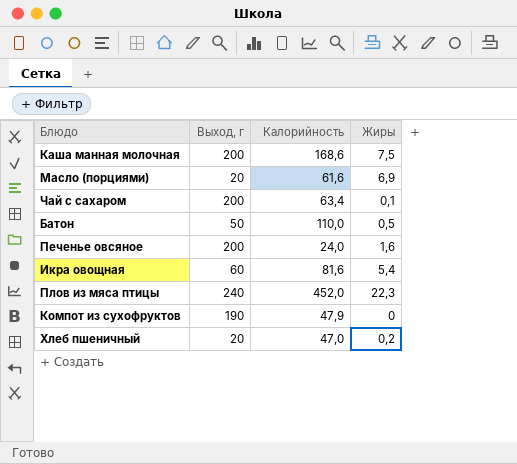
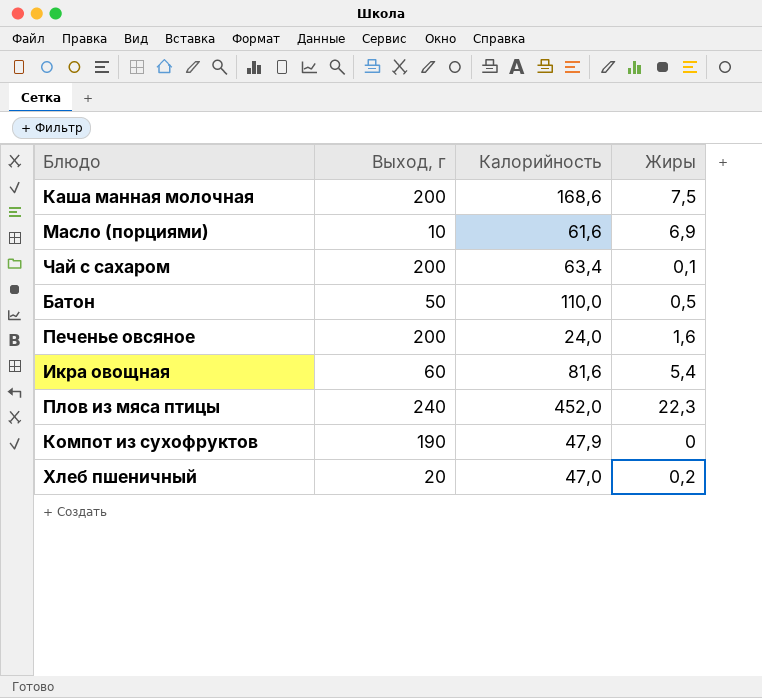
Масло (порциями) | Выход, г: 20 -> 10

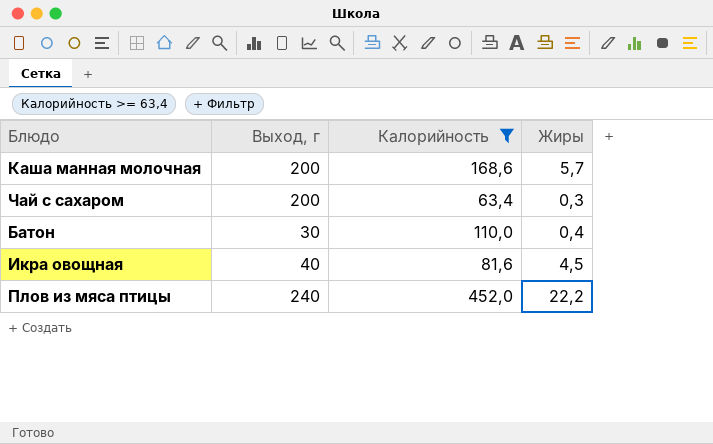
filter: none -> Калорийность >= 63,4
Каша манная молочная | Жиры: 7,5 -> 5,7
Чай с сахаром | Жиры: 0,1 -> 0,3
Батон | Выход, г: 50 -> 30
Батон | Жиры: 0,5 -> 0,4
Икра овощная | Выход, г: 60 -> 40
Икра овощная | Жиры: 5,4 -> 4,5
Плов из мяса птицы | Жиры: 22,3 -> 22,2

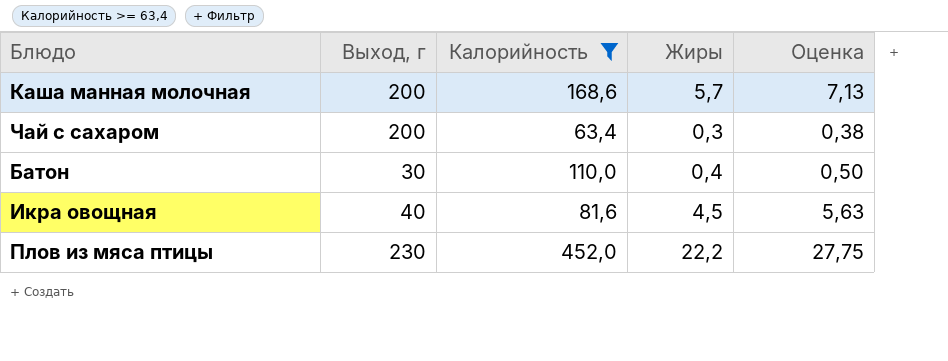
column Оценка | formula: none -> [Жиры] * 1,25
Плов из мяса птицы | Выход, г: 240 -> 230

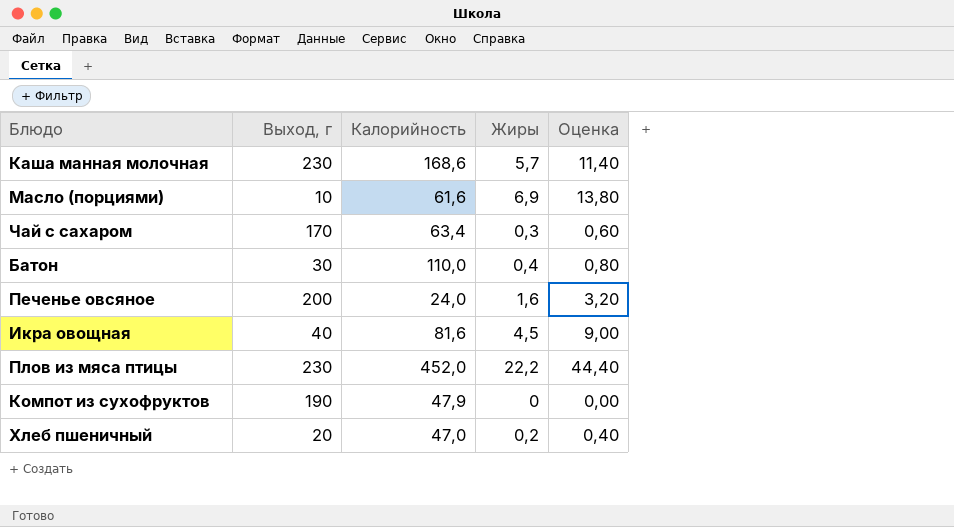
filter: Калорийность >= 63,4 -> none
column Оценка | formula: [Жиры] * 1,25 -> [Жиры] * 2
Каша манная молочная | Выход, г: 200 -> 230
Чай с сахаром | Выход, г: 200 -> 170

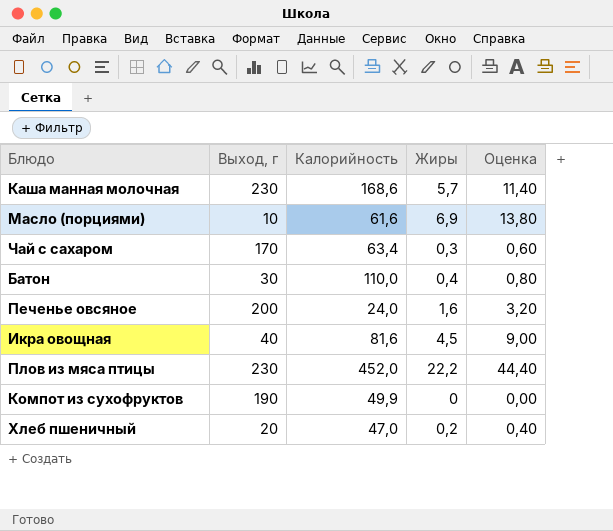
Компот из сухофруктов | Калорийность: 47,9 -> 49,9

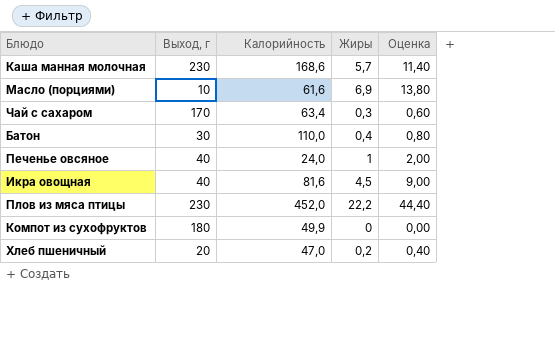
Печенье овсяное | Выход, г: 200 -> 40
Печенье овсяное | Жиры: 1,6 -> 1
Печенье овсяное | Оценка: 3,20 -> 2,00
Компот из сухофруктов | Выход, г: 190 -> 180

